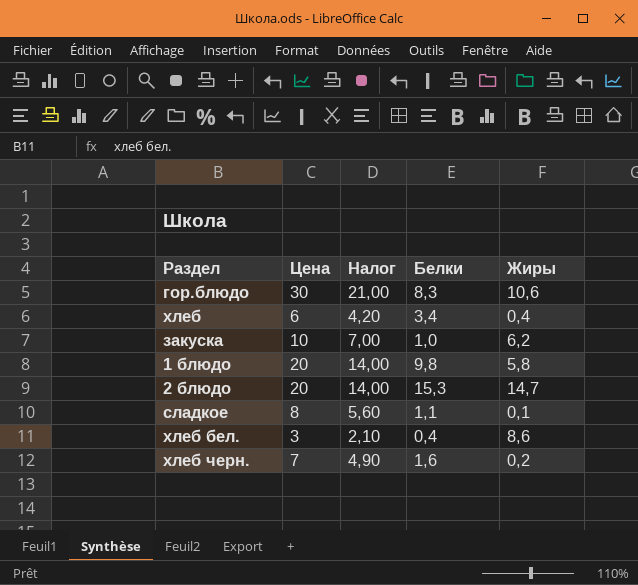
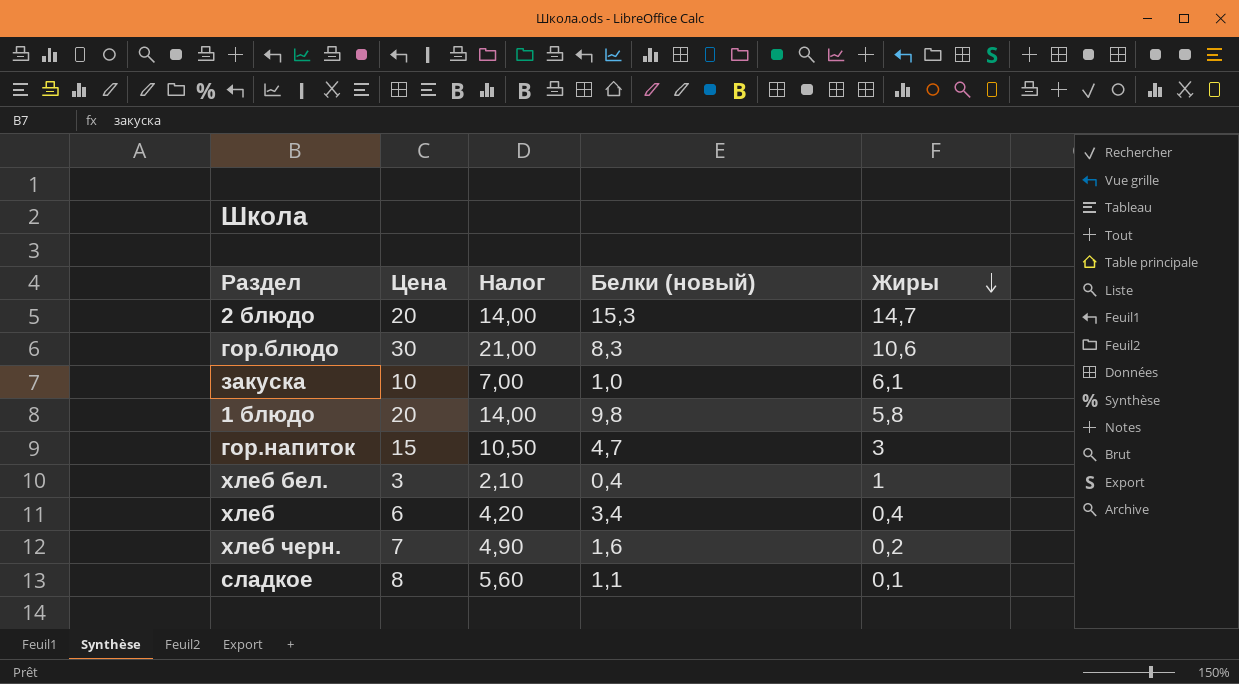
row order: none -> Жиры descending
column name: Белки -> Белки (новый)
закуска | Жиры: 6,2 -> 6,1
row гор.напиток: none -> 15 | 10,50 | 4,7 | 3
хлеб бел. | Жиры: 8,6 -> 1

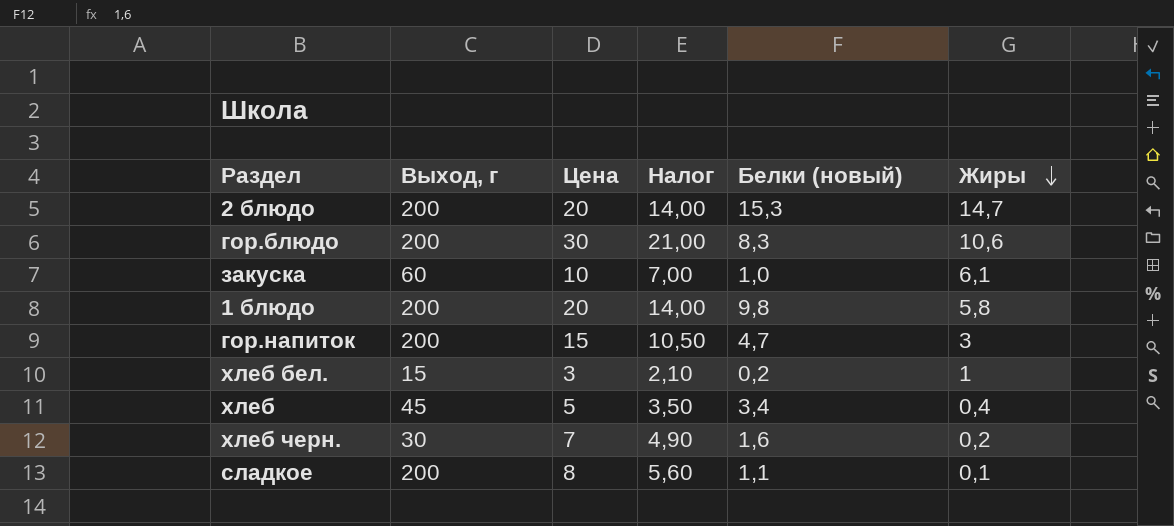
column Выход, г | position: none -> 2
хлеб бел. | Белки (новый): 0,4 -> 0,2
хлеб | Цена: 6 -> 5
хлеб | Налог: 4,20 -> 3,50

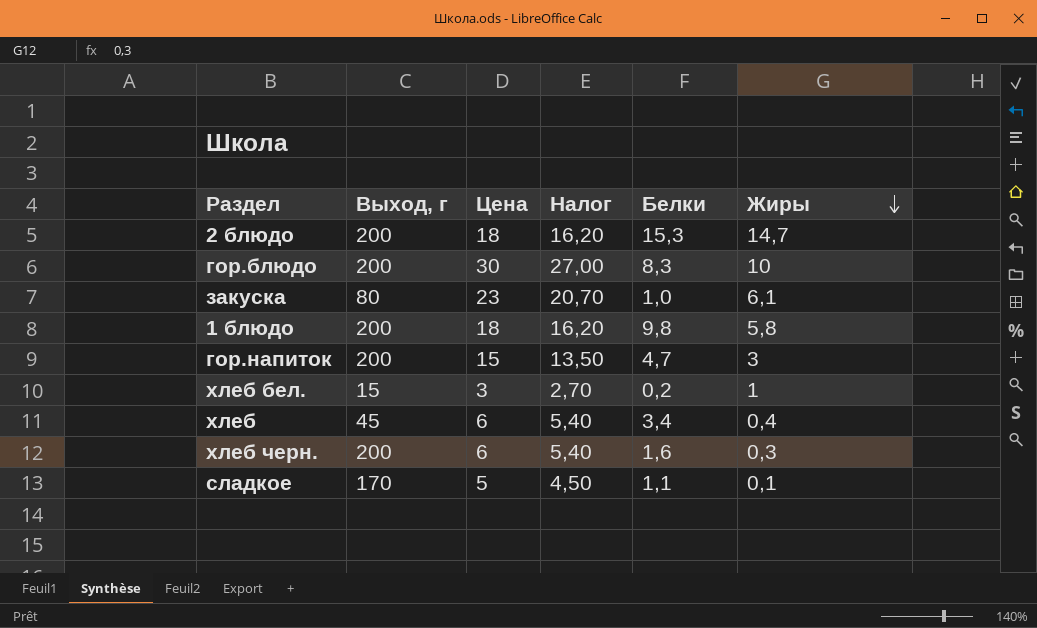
column Налог | formula: [Цена] * 0,7 -> [Цена] * 0,9
column name: Белки (новый) -> Белки
2 блюдо | Цена: 20 -> 18
гор.блюдо | Жиры: 10,6 -> 10
закуска | Выход, г: 60 -> 80
закуска | Цена: 10 -> 23
1 блюдо | Цена: 20 -> 18
хлеб | Цена: 5 -> 6
хлеб черн. | Выход, г: 30 -> 200
хлеб черн. | Цена: 7 -> 6
хлеб черн. | Жиры: 0,2 -> 0,3
сладкое | Выход, г: 200 -> 170
сладкое | Цена: 8 -> 5

